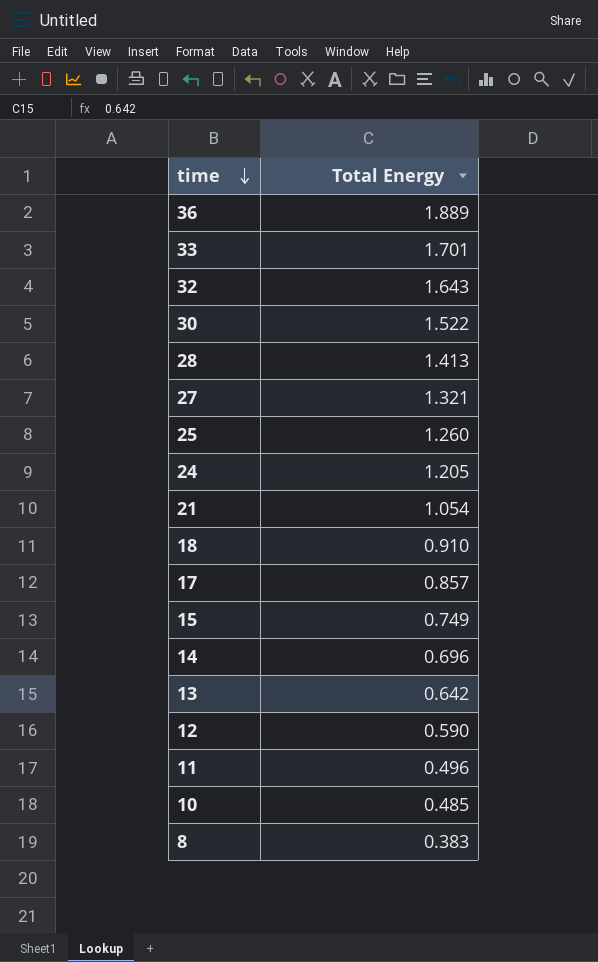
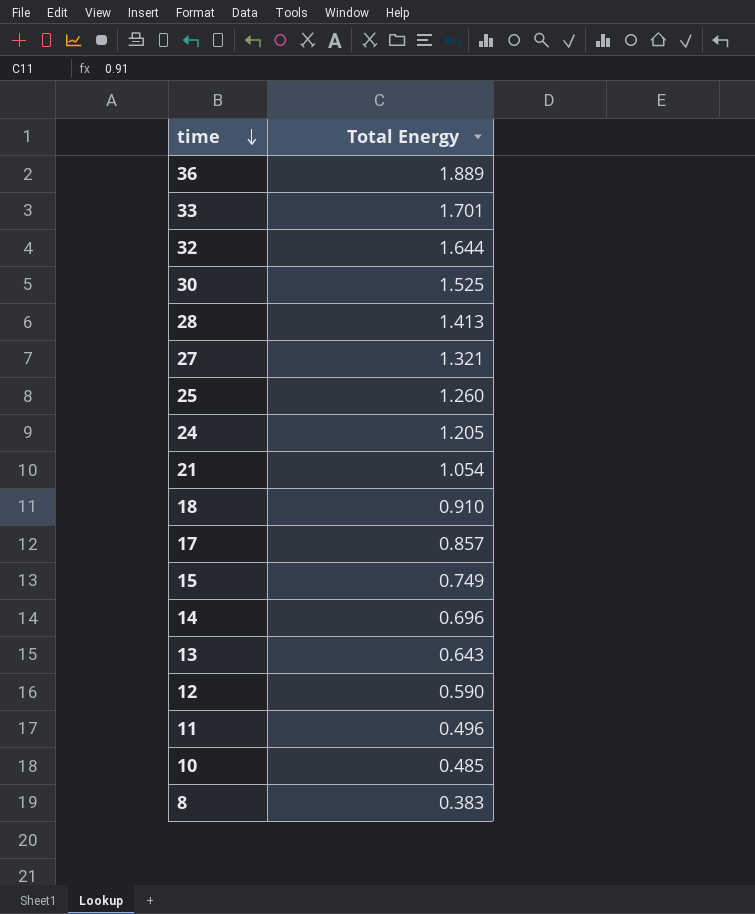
32 | Total Energy: 1.643 -> 1.644
30 | Total Energy: 1.522 -> 1.525
13 | Total Energy: 0.642 -> 0.643

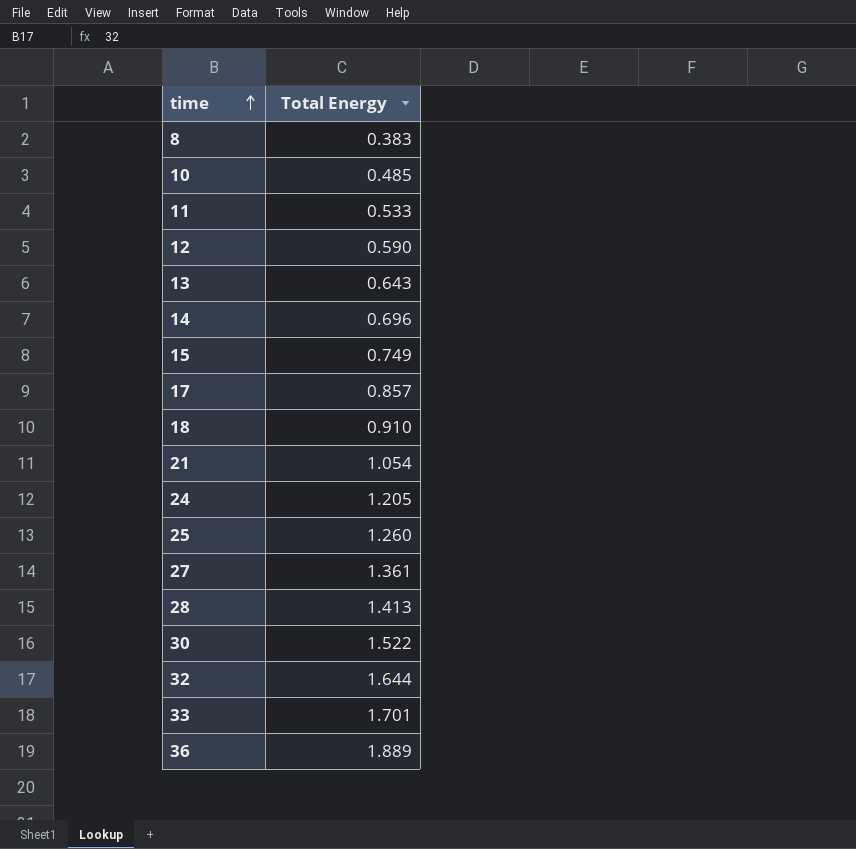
row order: time descending -> time ascending
11 | Total Energy: 0.496 -> 0.533
27 | Total Energy: 1.321 -> 1.361
30 | Total Energy: 1.525 -> 1.522

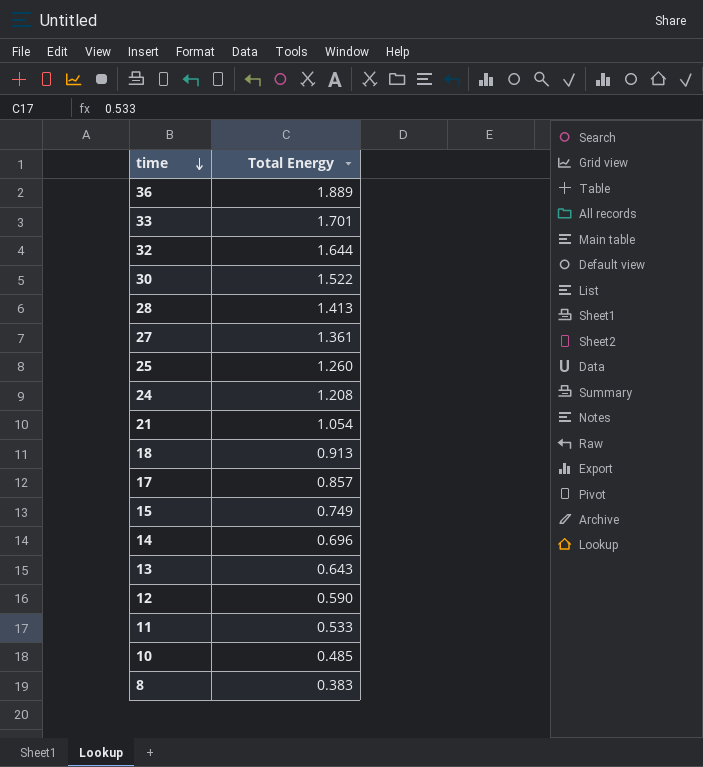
row order: time ascending -> time descending
24 | Total Energy: 1.205 -> 1.208
18 | Total Energy: 0.910 -> 0.913

